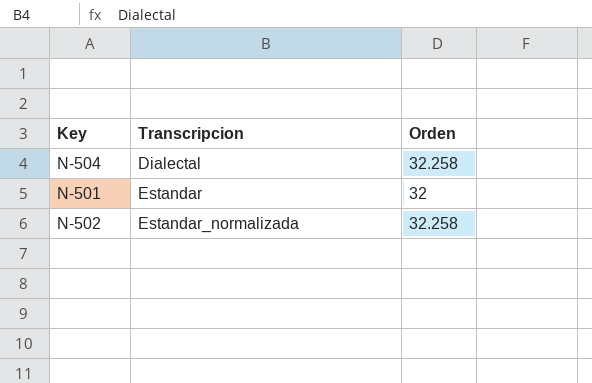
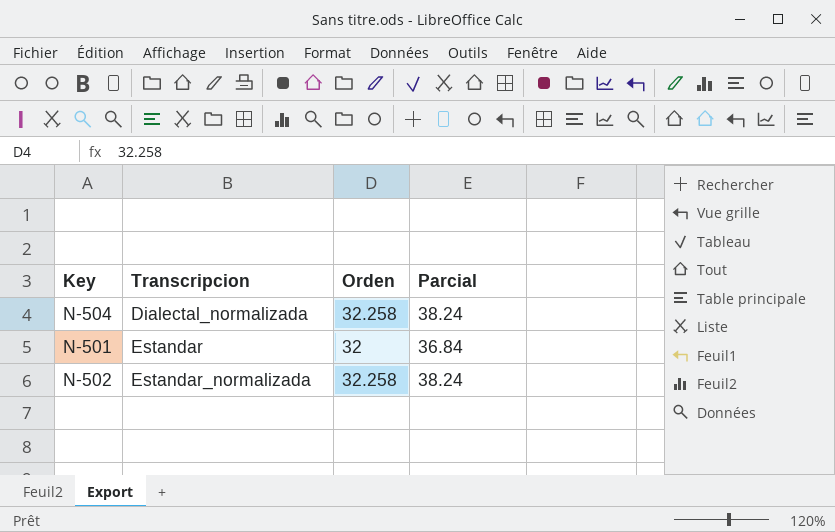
column Parcial | position: none -> 4
N-504 | Transcripcion: Dialectal -> Dialectal_normalizada

